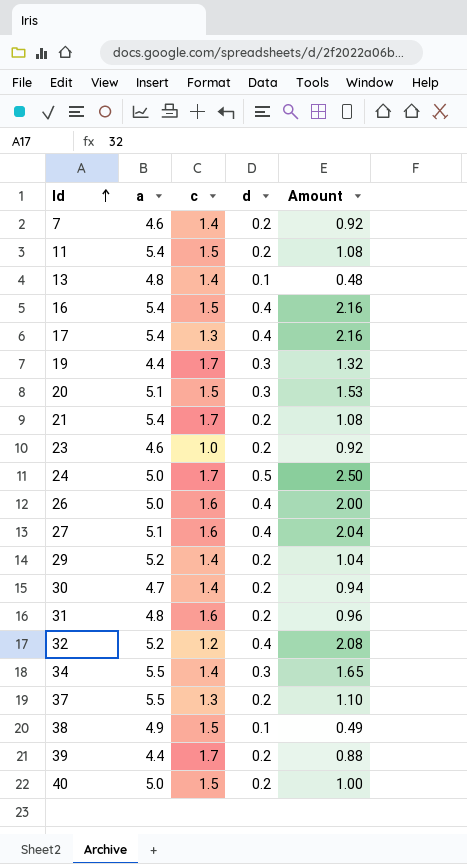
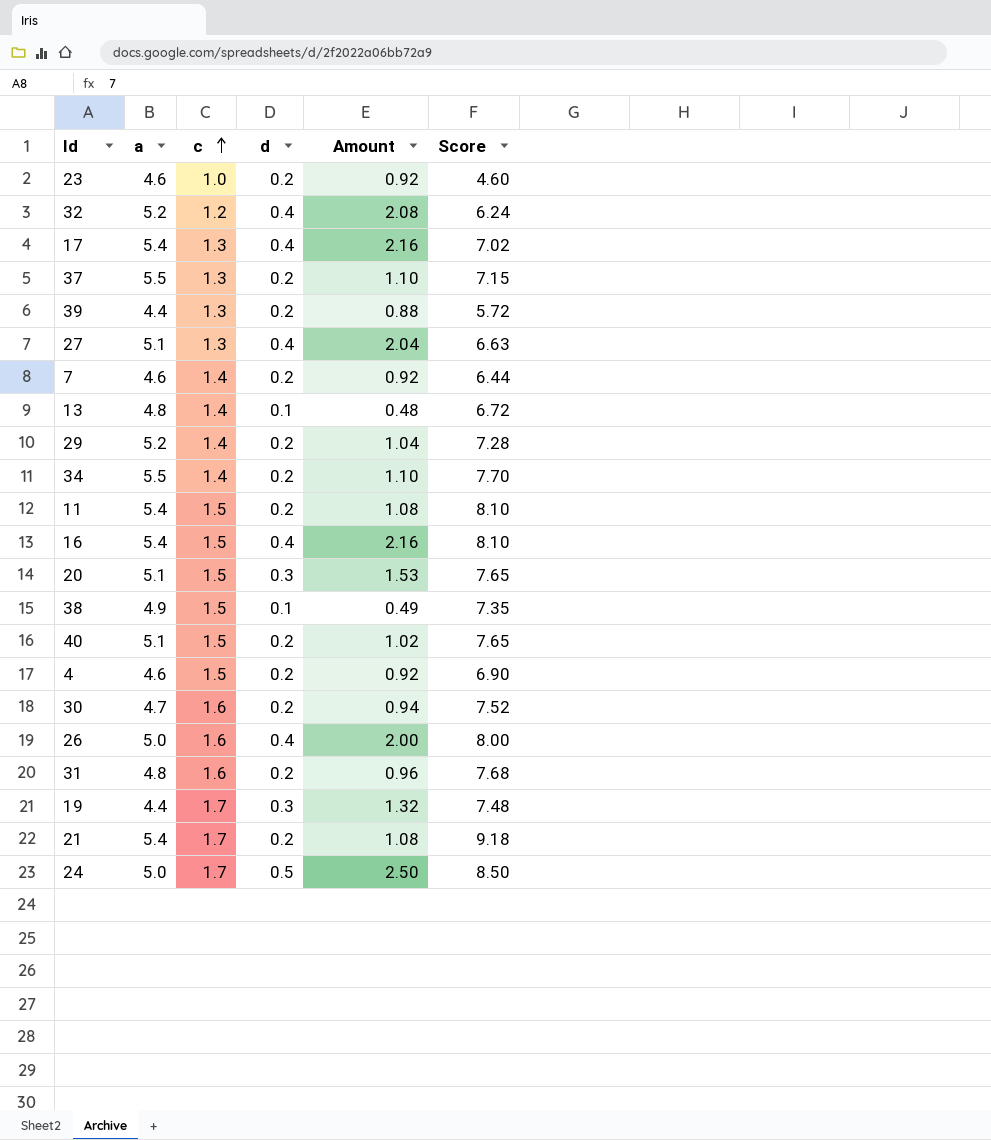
row order: Id ascending -> c ascending
column Score | formula: none -> [a] * [c]
39 | c: 1.7 -> 1.3
27 | c: 1.6 -> 1.3
34 | d: 0.3 -> 0.2
34 | Amount: 1.65 -> 1.10
40 | a: 5.0 -> 5.1
40 | Amount: 1.00 -> 1.02
row 4: none -> 4.6 | 1.5 | 0.2 | 0.92 | 6.90
30 | c: 1.4 -> 1.6

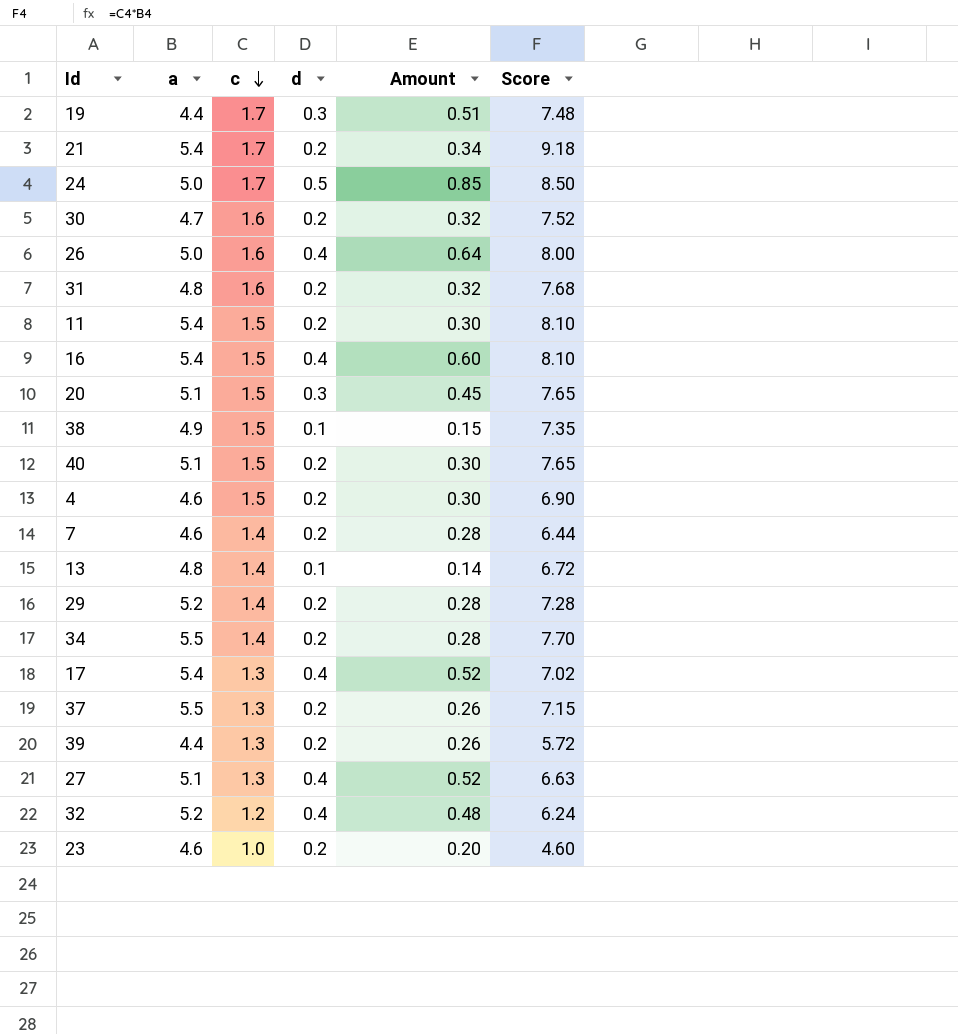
row order: c ascending -> c descending
column Amount | formula: [a] * [d] -> [c] * [d]

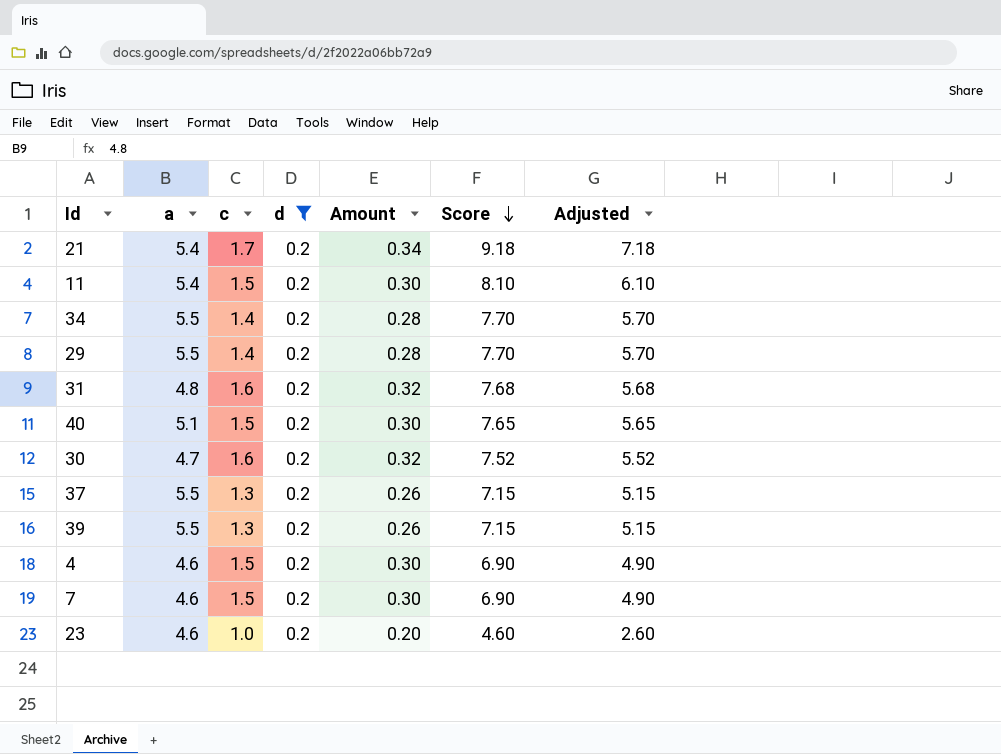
filter: none -> d = 0.2
row order: c descending -> Score descending
column Adjusted | formula: none -> [Score] - 2
29 | a: 5.2 -> 5.5
29 | Score: 7.28 -> 7.70
39 | a: 4.4 -> 5.5
39 | Score: 5.72 -> 7.15
7 | c: 1.4 -> 1.5
7 | Amount: 0.28 -> 0.30
7 | Score: 6.44 -> 6.90

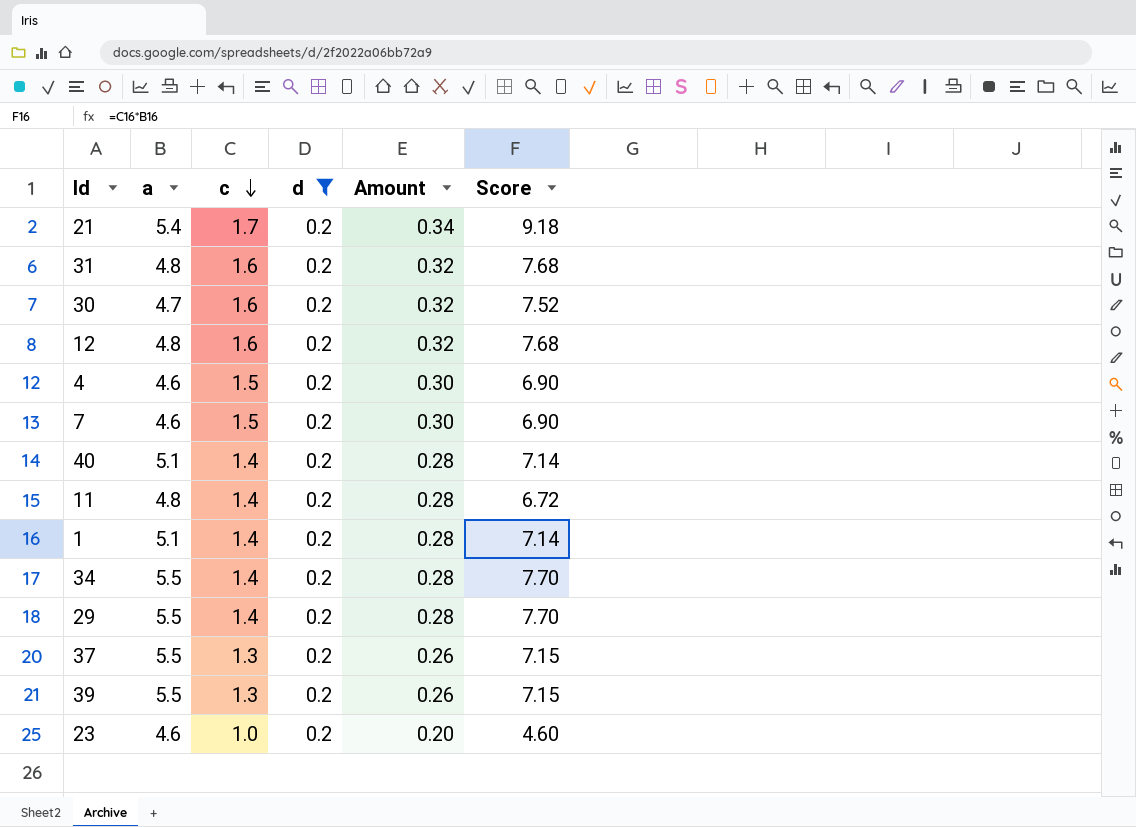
row order: Score descending -> c descending
column Adjusted | formula: [Score] - 2 -> none
row 12: none -> 4.8 | 1.6 | 0.2 | 0.32 | 7.68
40 | c: 1.5 -> 1.4
40 | Amount: 0.30 -> 0.28
40 | Score: 7.65 -> 7.14
11 | a: 5.4 -> 4.8
11 | c: 1.5 -> 1.4
11 | Amount: 0.30 -> 0.28
11 | Score: 8.10 -> 6.72
row 1: none -> 5.1 | 1.4 | 0.2 | 0.28 | 7.14

